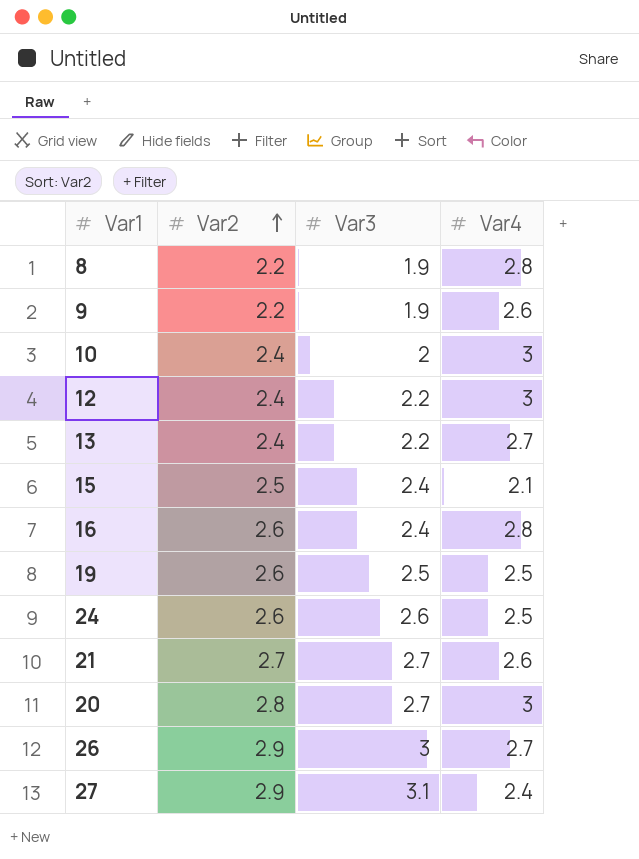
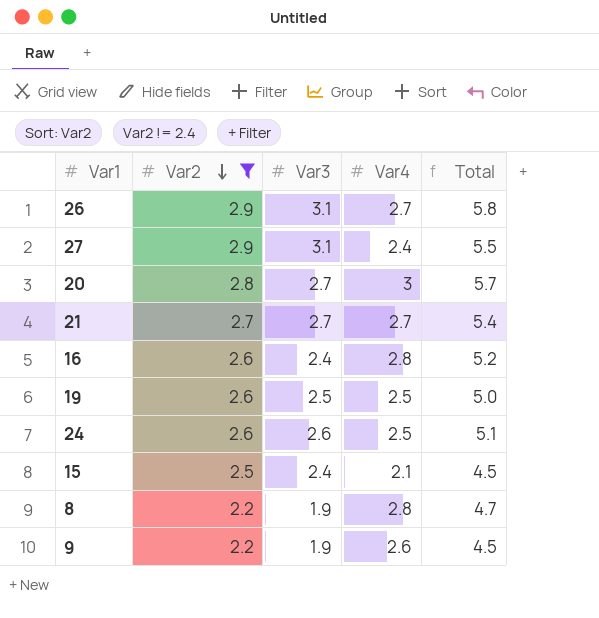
filter: none -> Var2 != 2.4
row order: Var2 ascending -> Var2 descending
column Total | formula: none -> [Var3] + [Var4]
26 | Var3: 3 -> 3.1
21 | Var4: 2.6 -> 2.7

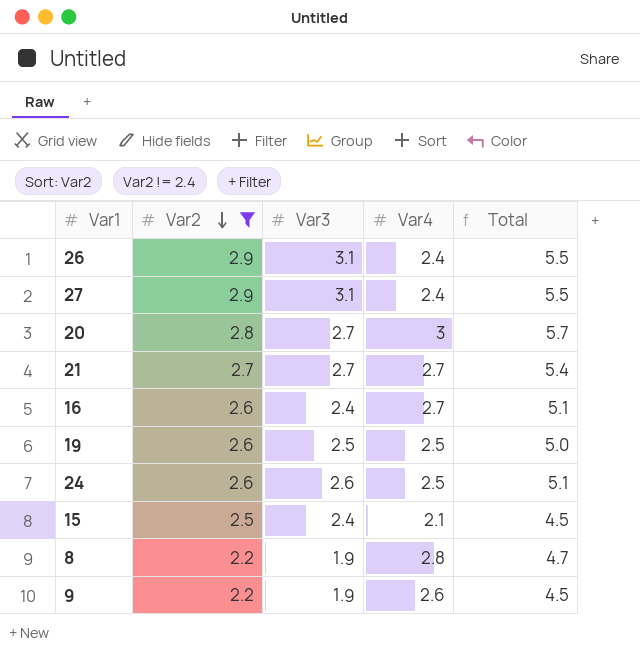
26 | Var4: 2.7 -> 2.4
26 | Total: 5.8 -> 5.5
16 | Var4: 2.8 -> 2.7
16 | Total: 5.2 -> 5.1

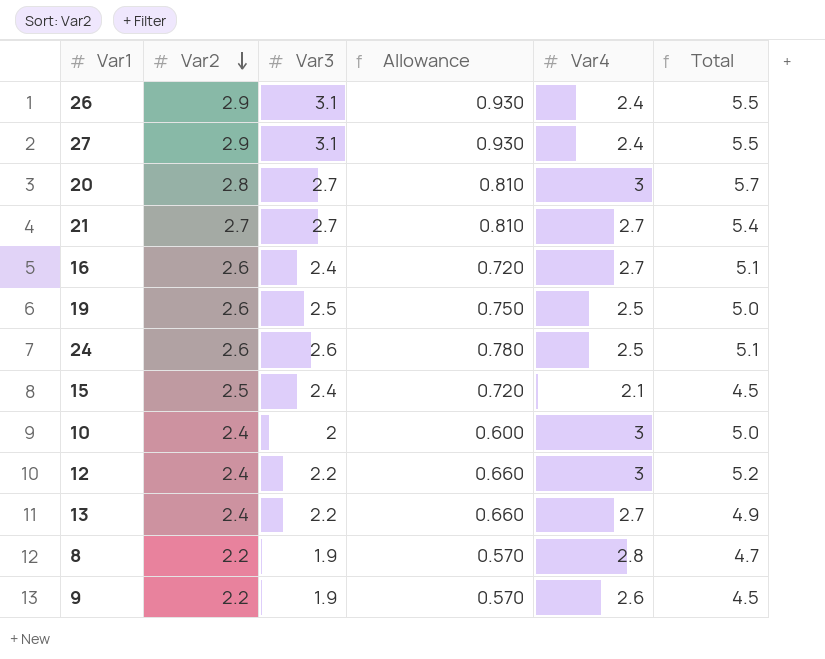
filter: Var2 != 2.4 -> none
column Allowance | formula: none -> [Var3] * 0.3

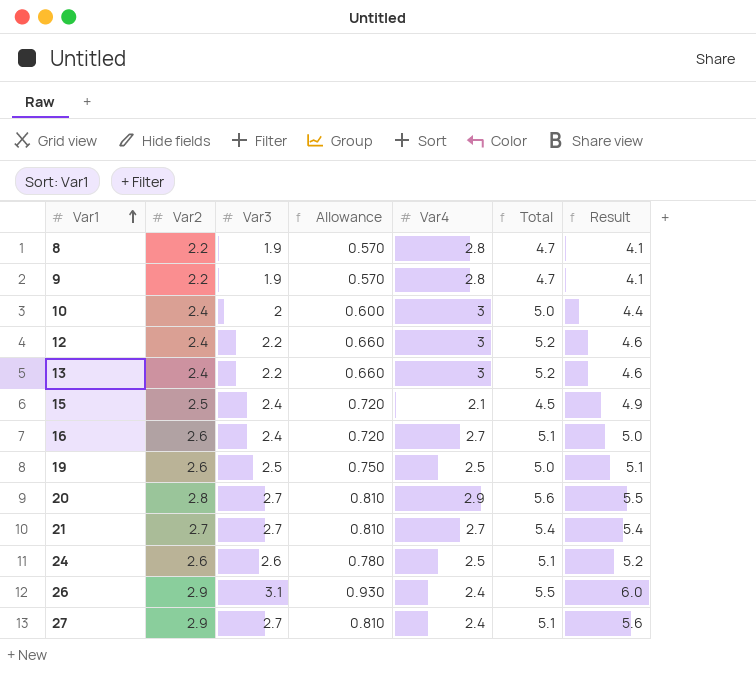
row order: Var2 descending -> Var1 ascending
column Result | formula: none -> [Var2] + [Var3]
9 | Var4: 2.6 -> 2.8
9 | Total: 4.5 -> 4.7
13 | Var4: 2.7 -> 3
13 | Total: 4.9 -> 5.2
20 | Var4: 3 -> 2.9
20 | Total: 5.7 -> 5.6
27 | Var3: 3.1 -> 2.7
27 | Allowance: 0.930 -> 0.810
27 | Total: 5.5 -> 5.1

